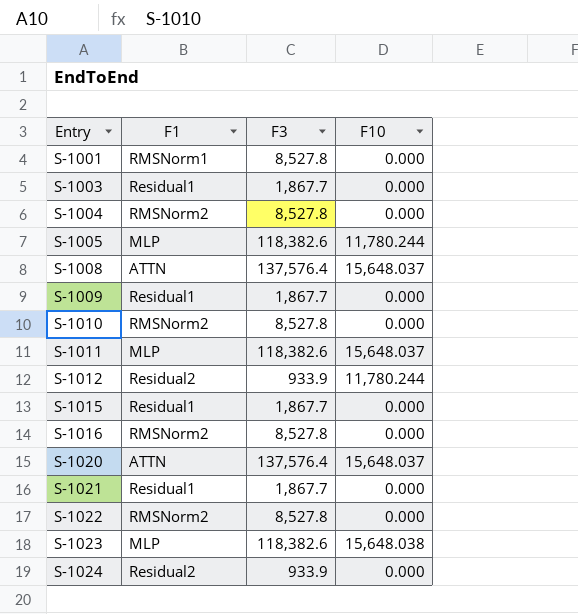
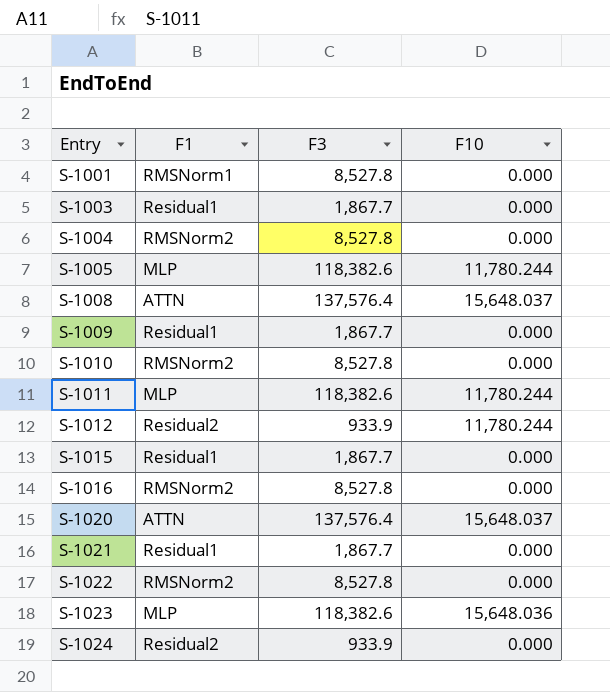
S-1011 | F10: 15,648.037 -> 11,780.244
S-1023 | F10: 15,648.038 -> 15,648.036

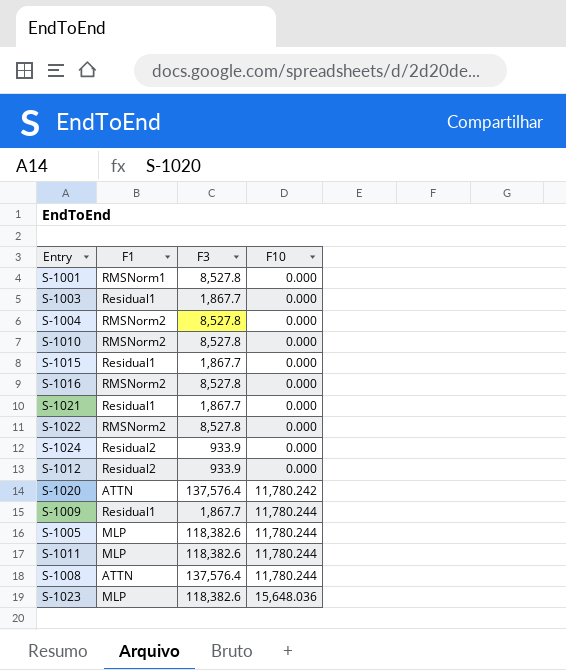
row order: Entry ascending -> F10 ascending
S-1012 | F10: 11,780.244 -> 0.000
S-1020 | F10: 15,648.037 -> 11,780.242
S-1009 | F10: 0.000 -> 11,780.244
S-1008 | F10: 15,648.037 -> 11,780.244

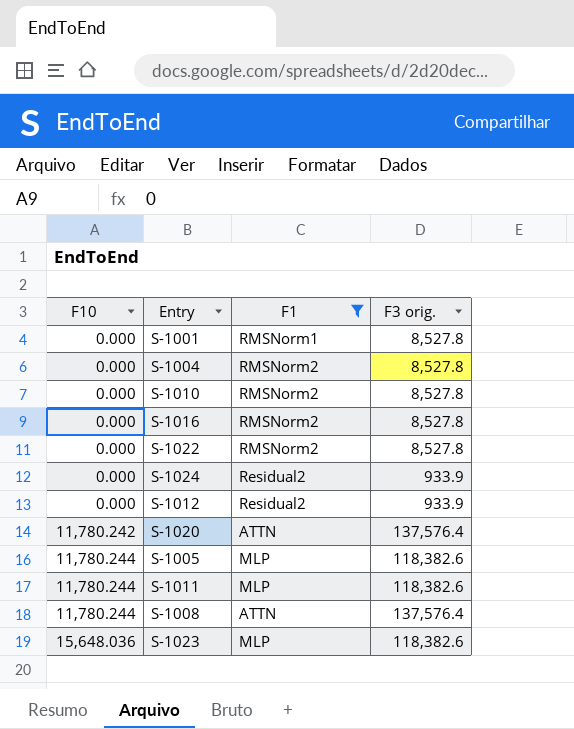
filter: none -> F1 != Residual1
column F10 | position: 4 -> 1
column name: F3 -> F3 orig.

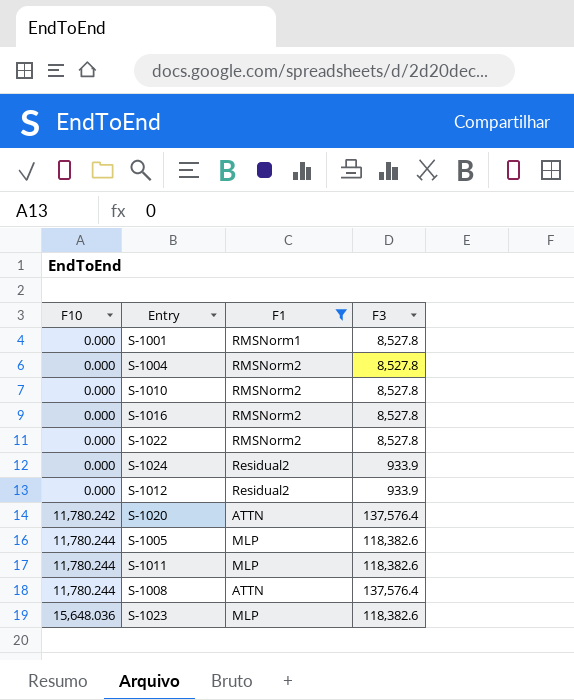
column name: F3 orig. -> F3

